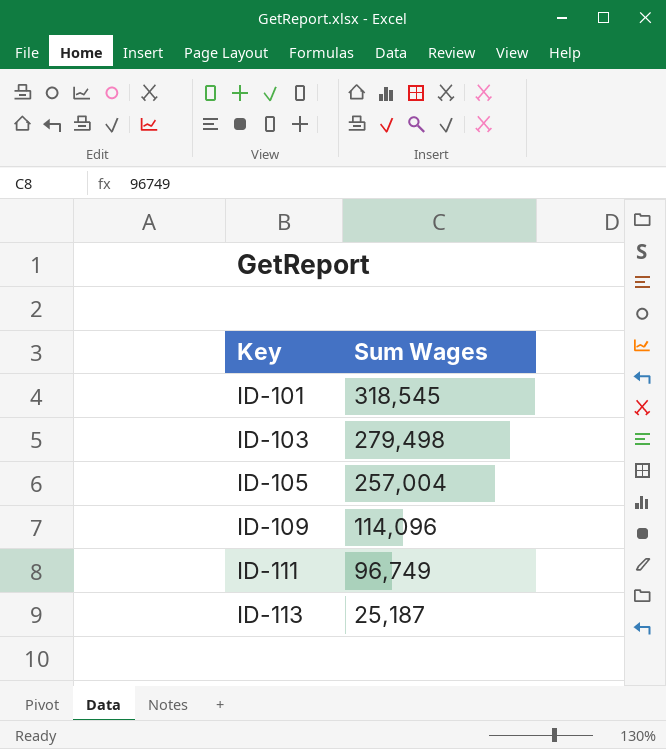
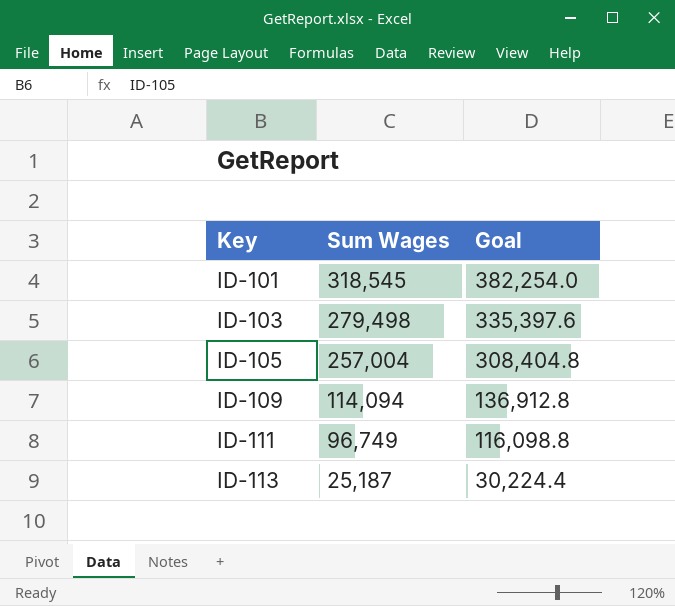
column Goal | formula: none -> [Sum Wages] * 1.2
ID-109 | Sum Wages: 114,096 -> 114,094

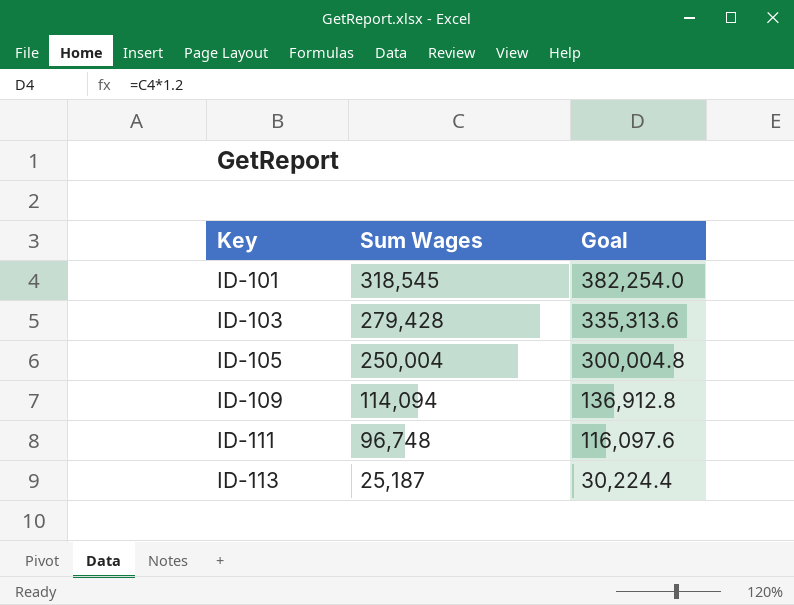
ID-103 | Sum Wages: 279,498 -> 279,428
ID-103 | Goal: 335,397.6 -> 335,313.6
ID-105 | Sum Wages: 257,004 -> 250,004
ID-105 | Goal: 308,404.8 -> 300,004.8
ID-111 | Sum Wages: 96,749 -> 96,748
ID-111 | Goal: 116,098.8 -> 116,097.6

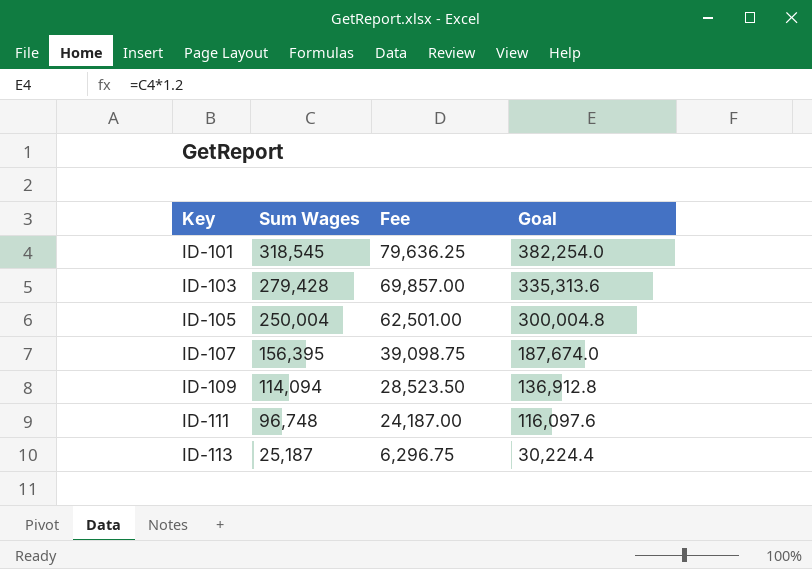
column Fee | formula: none -> [Sum Wages] * 0.25
row ID-107: none -> 156,395 | 39,098.75 | 187,674.0

